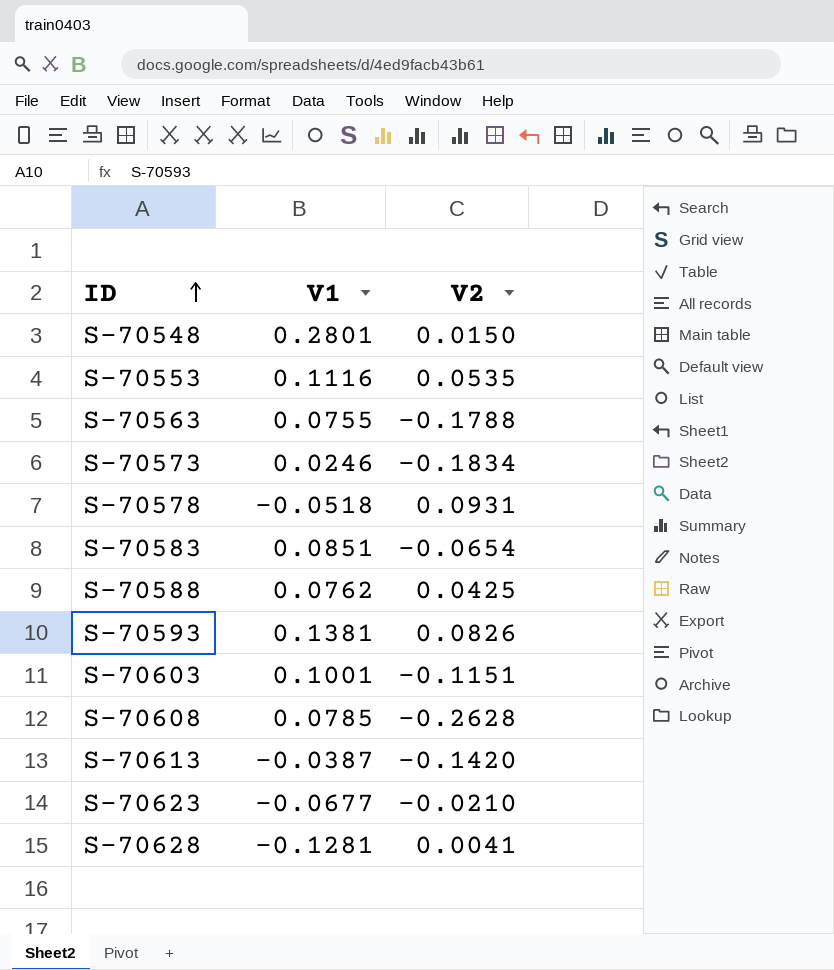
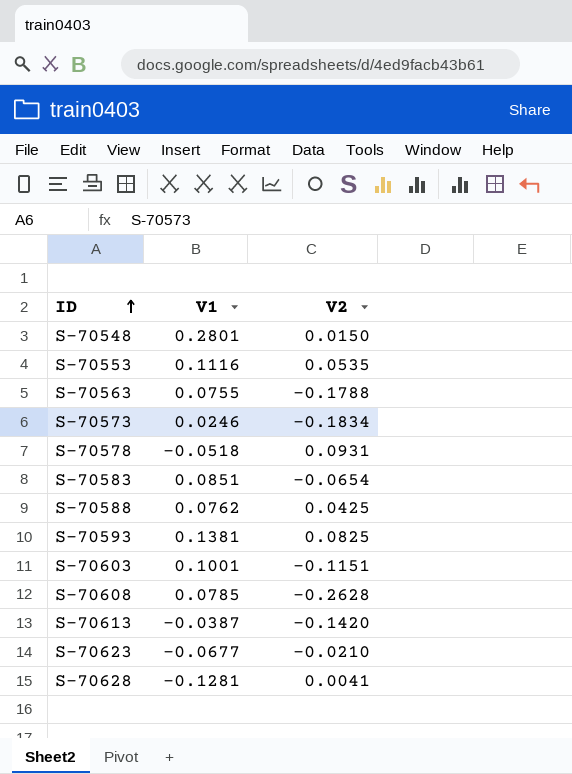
S-70593 | V2: 0.0826 -> 0.0825

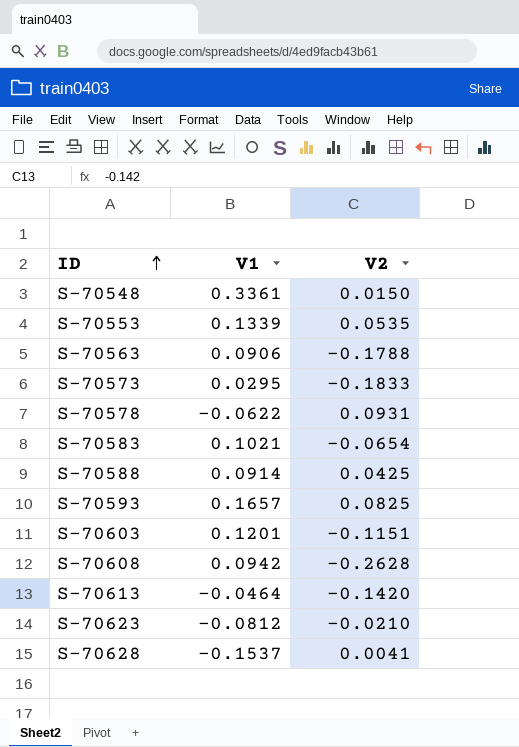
S-70548 | V1: 0.2801 -> 0.3361
S-70553 | V1: 0.1116 -> 0.1339
S-70563 | V1: 0.0755 -> 0.0906
S-70573 | V1: 0.0246 -> 0.0295
S-70573 | V2: -0.1834 -> -0.1833
S-70578 | V1: -0.0518 -> -0.0622
S-70583 | V1: 0.0851 -> 0.1021
S-70588 | V1: 0.0762 -> 0.0914
S-70593 | V1: 0.1381 -> 0.1657
S-70603 | V1: 0.1001 -> 0.1201
S-70608 | V1: 0.0785 -> 0.0942
S-70613 | V1: -0.0387 -> -0.0464
S-70623 | V1: -0.0677 -> -0.0812
S-70628 | V1: -0.1281 -> -0.1537

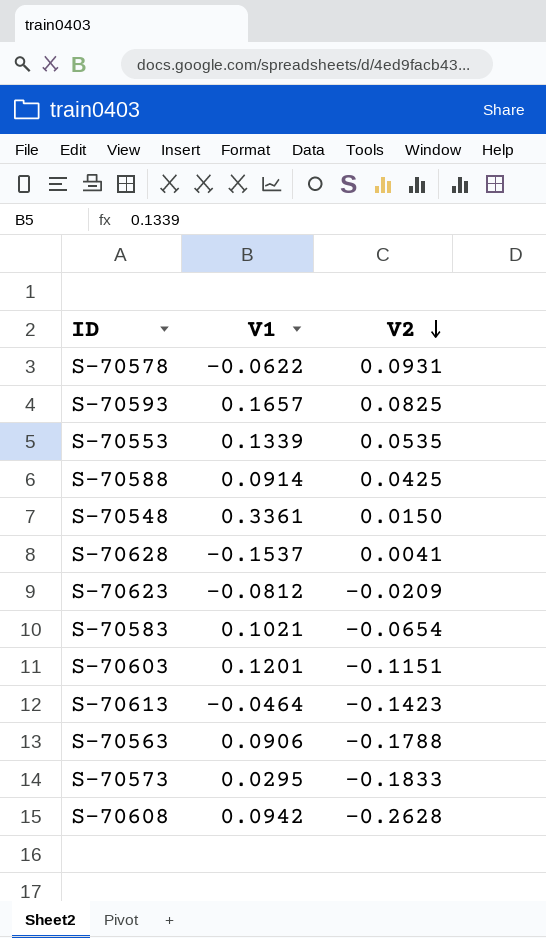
row order: ID ascending -> V2 descending
S-70623 | V2: -0.0210 -> -0.0209
S-70613 | V2: -0.1420 -> -0.1423

